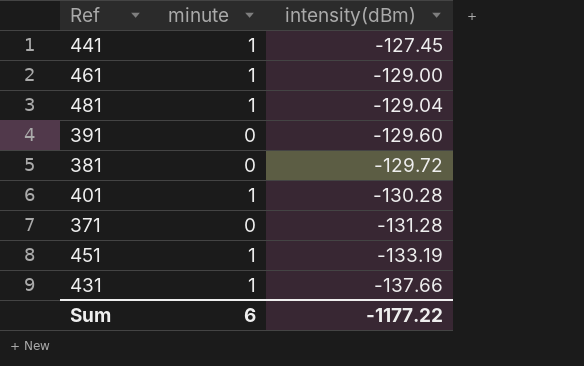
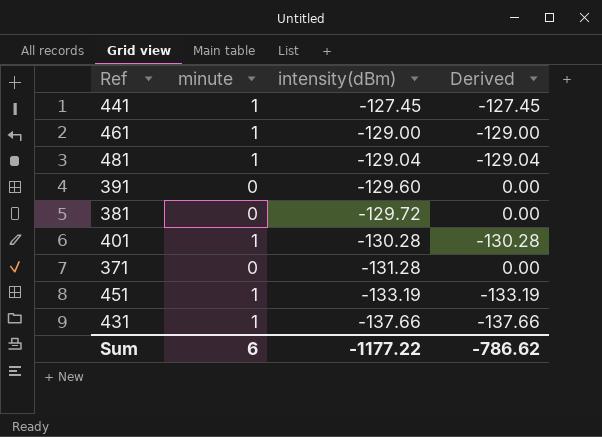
column Derived | formula: none -> [minute] * [intensity(dBm)]

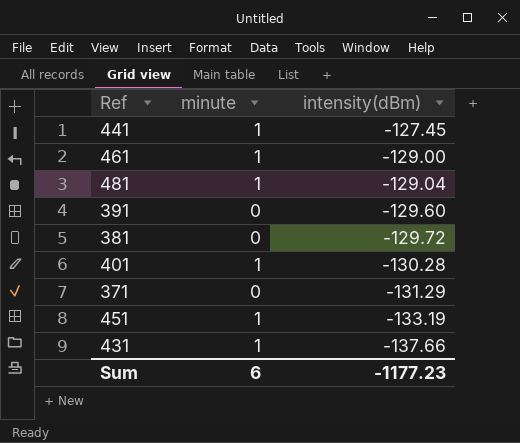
column Derived | formula: [minute] * [intensity(dBm)] -> none
371 | intensity(dBm): -131.28 -> -131.29
Sum | intensity(dBm): -1177.22 -> -1177.23

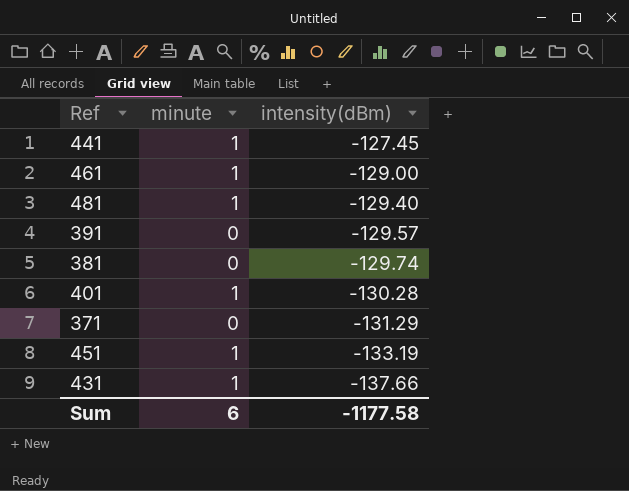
481 | intensity(dBm): -129.04 -> -129.40
391 | intensity(dBm): -129.60 -> -129.57
381 | intensity(dBm): -129.72 -> -129.74
Sum | intensity(dBm): -1177.23 -> -1177.58

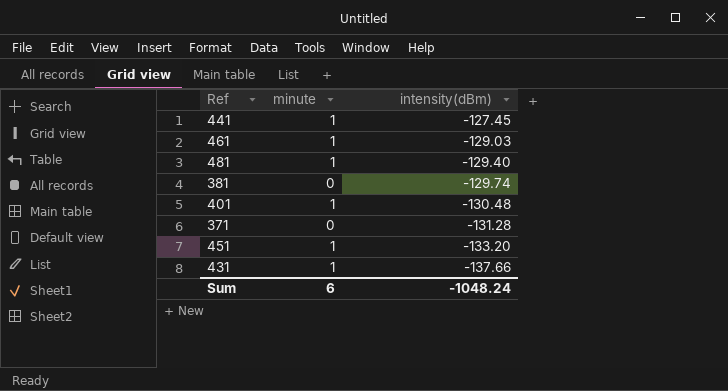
row 391: 0 | -129.57 -> none
461 | intensity(dBm): -129.00 -> -129.03
401 | intensity(dBm): -130.28 -> -130.48
371 | intensity(dBm): -131.29 -> -131.28
451 | intensity(dBm): -133.19 -> -133.20
Sum | intensity(dBm): -1177.58 -> -1048.24

